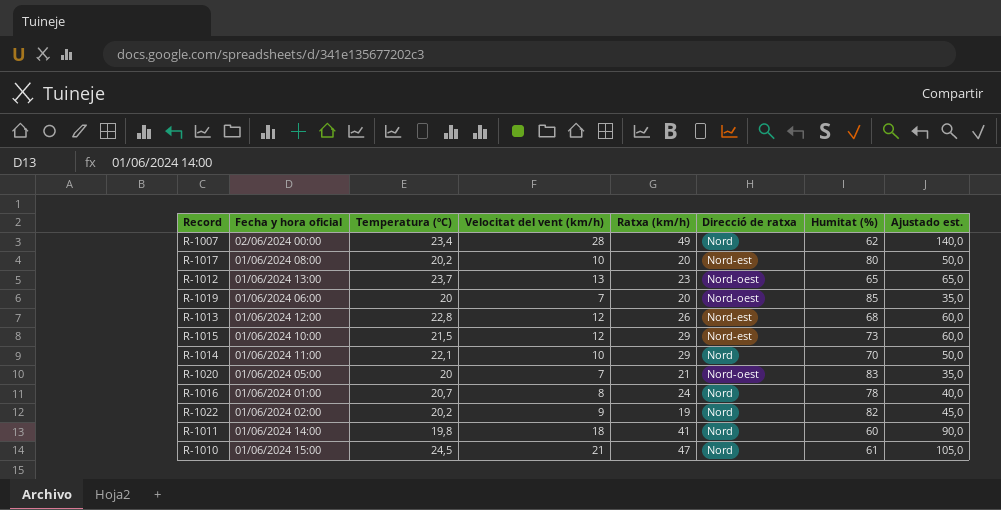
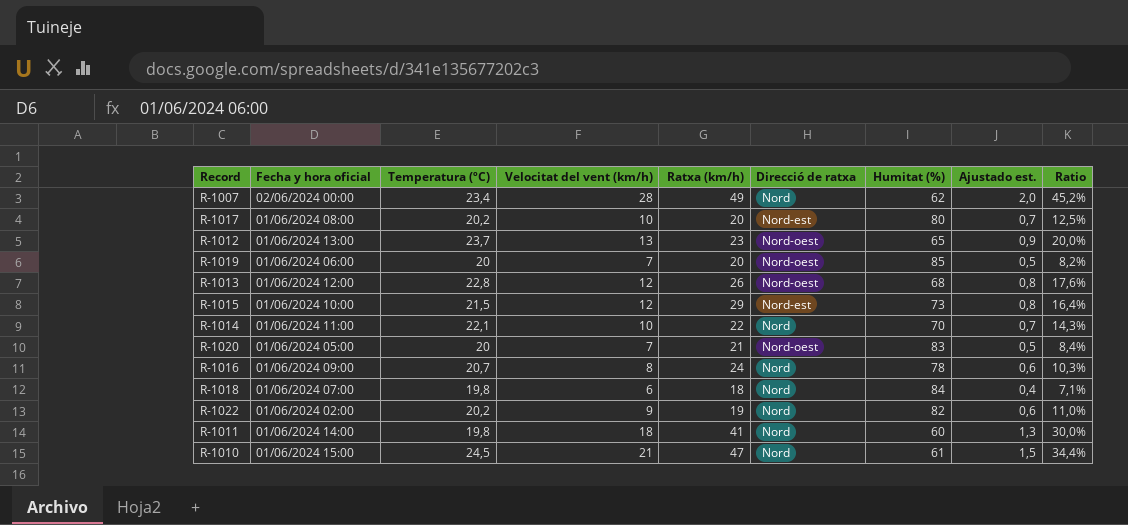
column Ajustado est. | formula: [Velocitat del vent (km/h)] * 5 -> [Velocitat del vent (km/h)] * 0,07
column Ratio | formula: none -> [Velocitat del vent (km/h)] / [Humitat (%)]
R-1013 | Direcció de ratxa: Nord-est -> Nord-oest
R-1014 | Ratxa (km/h): 29 -> 22
R-1016 | Fecha y hora oficial: 01/06/2024 01:00 -> 01/06/2024 09:00
row R-1018: none -> 01/06/2024 07:00 | 19,8 | 6 | 18 | Nord | 84 | 0,4 | 7,1%

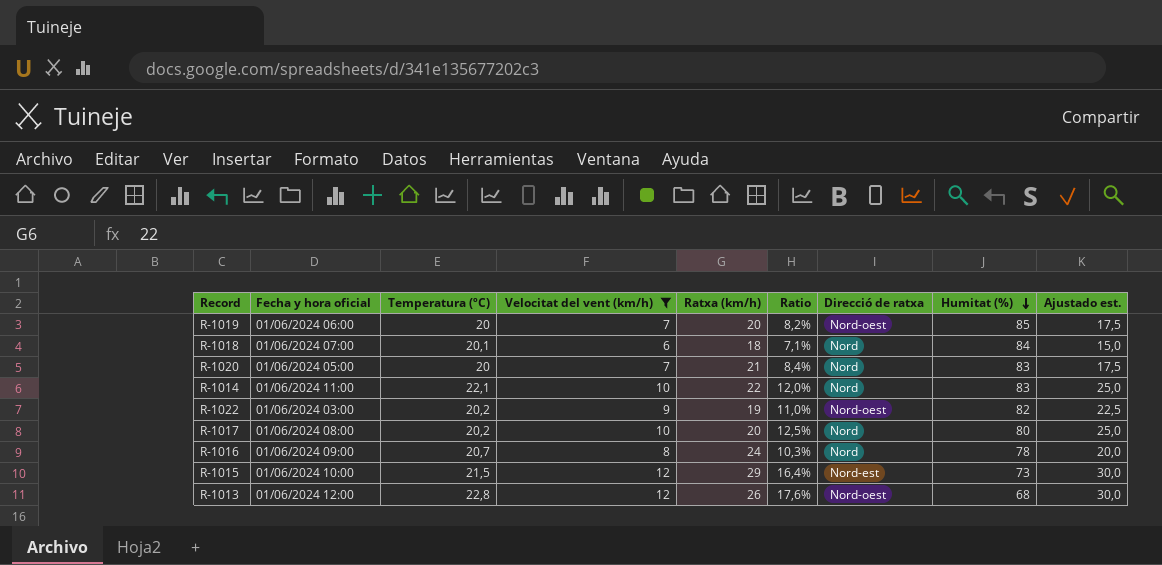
filter: none -> Velocitat del vent (km/h) <= 12
row order: none -> Humitat (%) descending
column Ratio | position: 9 -> 6
column Ajustado est. | formula: [Velocitat del vent (km/h)] * 0,07 -> [Velocitat del vent (km/h)] * 2,5
R-1018 | Temperatura (ºC): 19,8 -> 20,1
R-1020 | Direcció de ratxa: Nord-oest -> Nord
R-1014 | Ratio: 14,3% -> 12,0%
R-1014 | Humitat (%): 70 -> 83
R-1022 | Fecha y hora oficial: 01/06/2024 02:00 -> 01/06/2024 03:00
R-1022 | Direcció de ratxa: Nord -> Nord-oest
R-1017 | Direcció de ratxa: Nord-est -> Nord

